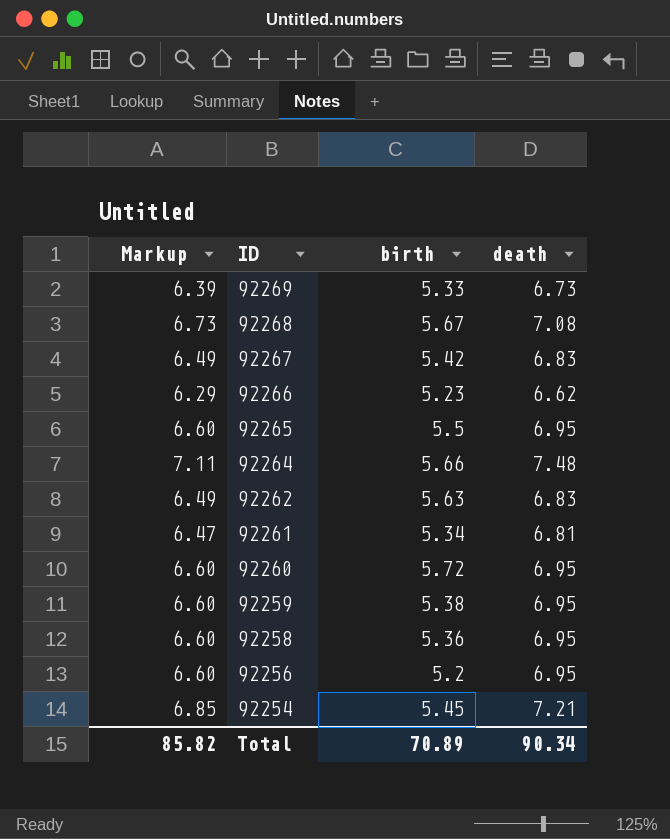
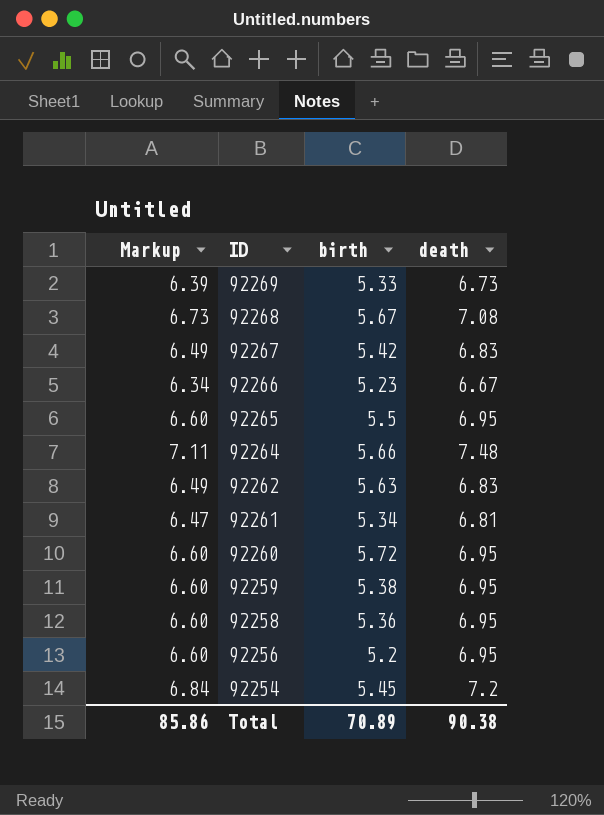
92266 | Markup: 6.29 -> 6.34
92266 | death: 6.62 -> 6.67
92254 | Markup: 6.85 -> 6.84
92254 | death: 7.21 -> 7.2
Total | Markup: 85.82 -> 85.86
Total | death: 90.34 -> 90.38

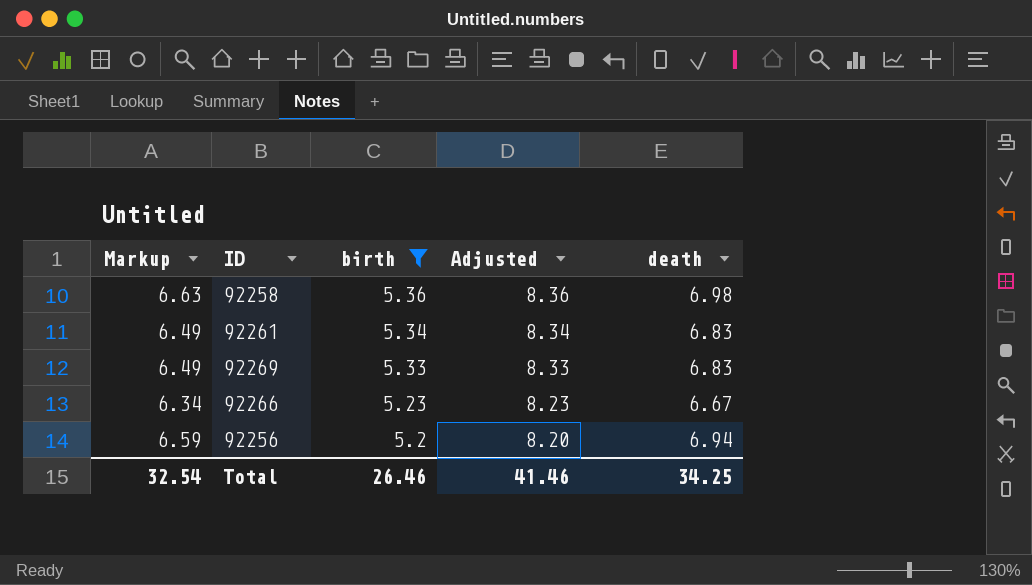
filter: none -> birth <= 5.36
row order: ID descending -> birth descending
column Adjusted | formula: none -> [birth] + 3
92258 | Markup: 6.60 -> 6.63
92258 | death: 6.95 -> 6.98
92261 | Markup: 6.47 -> 6.49
92261 | death: 6.81 -> 6.83
92269 | Markup: 6.39 -> 6.49
92269 | death: 6.73 -> 6.83
92256 | Markup: 6.60 -> 6.59
92256 | death: 6.95 -> 6.94
Total | Markup: 85.86 -> 32.54
Total | birth: 70.89 -> 26.46
Total | death: 90.38 -> 34.25

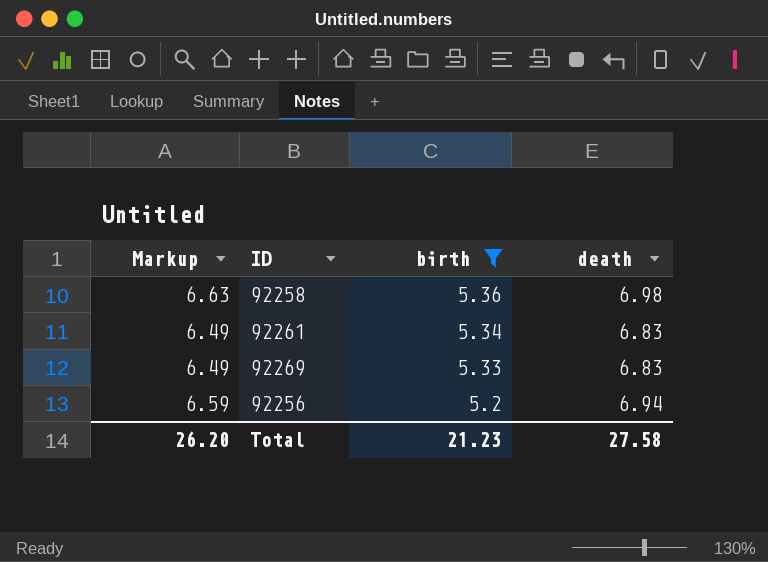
column Adjusted | formula: [birth] + 3 -> none
row 92266: 6.34 | 5.23 | 8.23 | 6.67 -> none
Total | Markup: 32.54 -> 26.20
Total | birth: 26.46 -> 21.23
Total | death: 34.25 -> 27.58

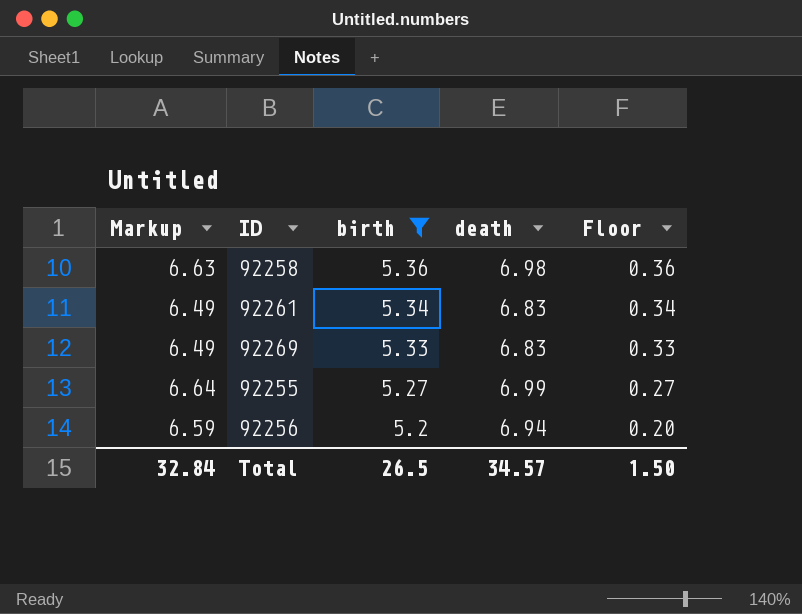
column Floor | formula: none -> [birth] - 5
row 92255: none -> 6.64 | 5.27 | 6.99 | 0.27
Total | Markup: 26.20 -> 32.84
Total | birth: 21.23 -> 26.5
Total | death: 27.58 -> 34.57

